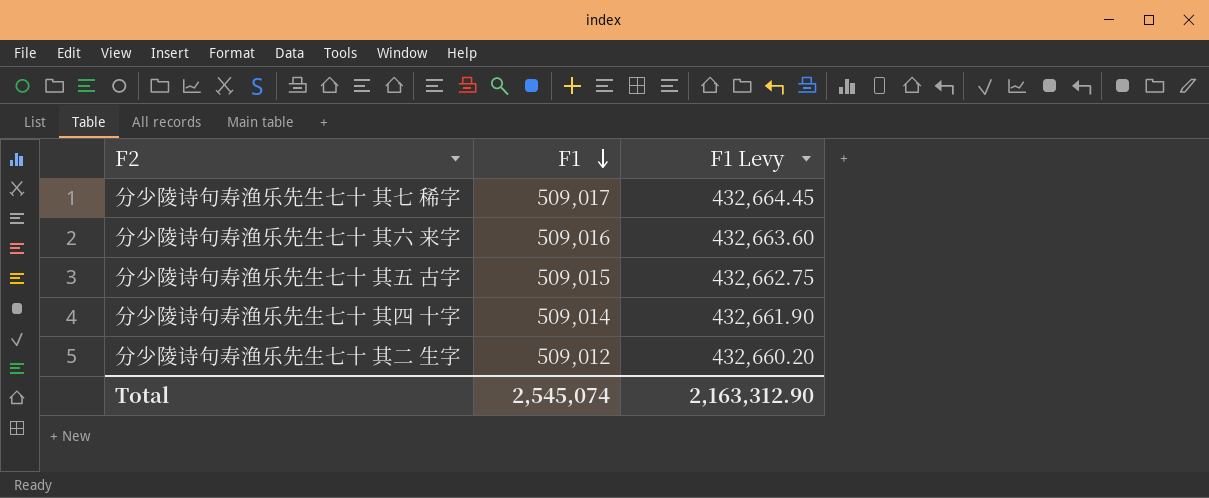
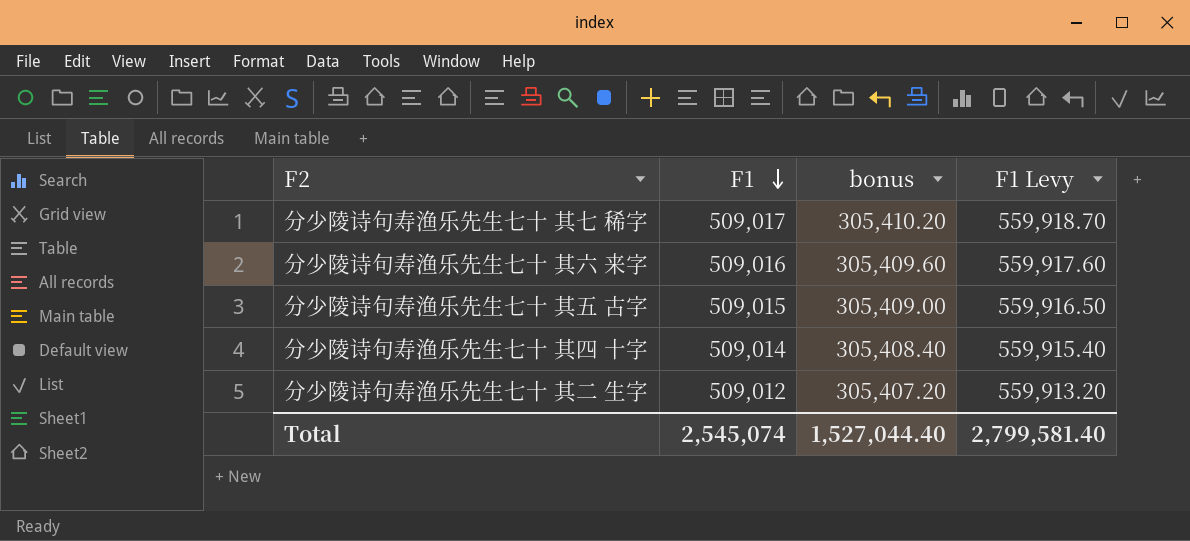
column bonus | formula: none -> [F1] * 0.6
column F1 Levy | formula: [F1] * 0.85 -> [F1] * 1.1
Total | F1 Levy: 2,163,312.90 -> 2,799,581.40

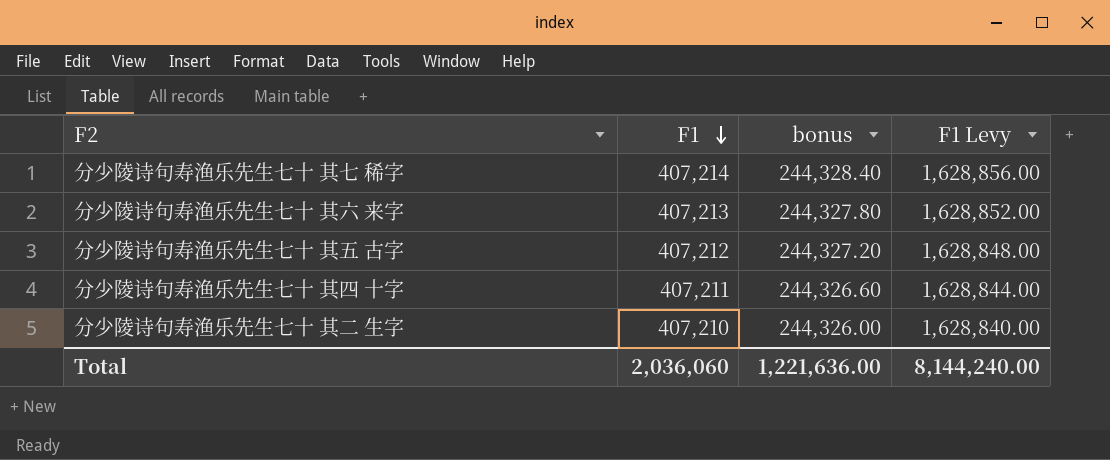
column F1 Levy | formula: [F1] * 1.1 -> [F1] * 4
分少陵诗句寿渔乐先生七十 其七 稀字 | F1: 509,017 -> 407,214
分少陵诗句寿渔乐先生七十 其七 稀字 | bonus: 305,410.20 -> 244,328.40
分少陵诗句寿渔乐先生七十 其六 来字 | F1: 509,016 -> 407,213
分少陵诗句寿渔乐先生七十 其六 来字 | bonus: 305,409.60 -> 244,327.80
分少陵诗句寿渔乐先生七十 其五 古字 | F1: 509,015 -> 407,212
分少陵诗句寿渔乐先生七十 其五 古字 | bonus: 305,409.00 -> 244,327.20
分少陵诗句寿渔乐先生七十 其四 十字 | F1: 509,014 -> 407,211
分少陵诗句寿渔乐先生七十 其四 十字 | bonus: 305,408.40 -> 244,326.60
分少陵诗句寿渔乐先生七十 其二 生字 | F1: 509,012 -> 407,210
分少陵诗句寿渔乐先生七十 其二 生字 | bonus: 305,407.20 -> 244,326.00
Total | F1: 2,545,074 -> 2,036,060
Total | bonus: 1,527,044.40 -> 1,221,636.00
Total | F1 Levy: 2,799,581.40 -> 8,144,240.00

